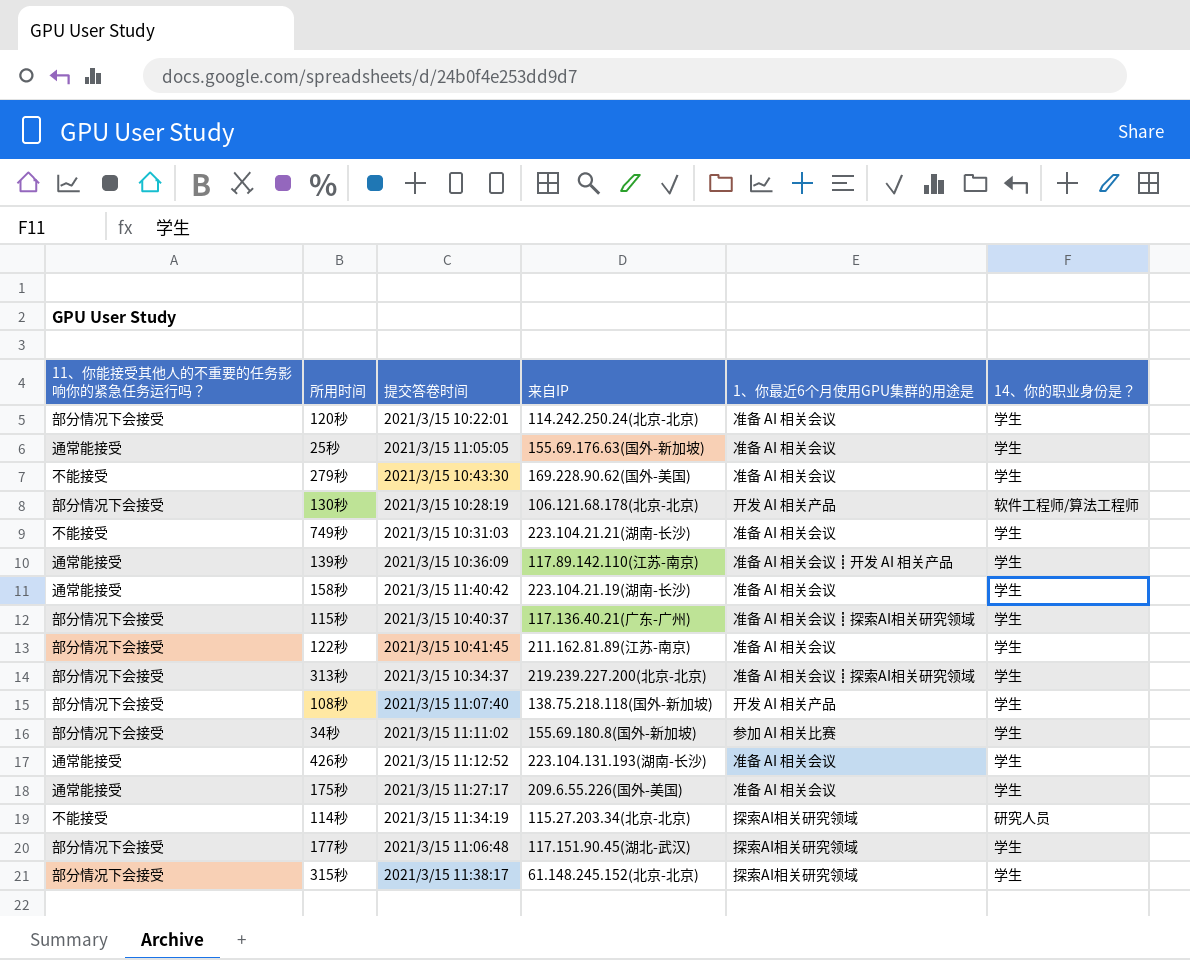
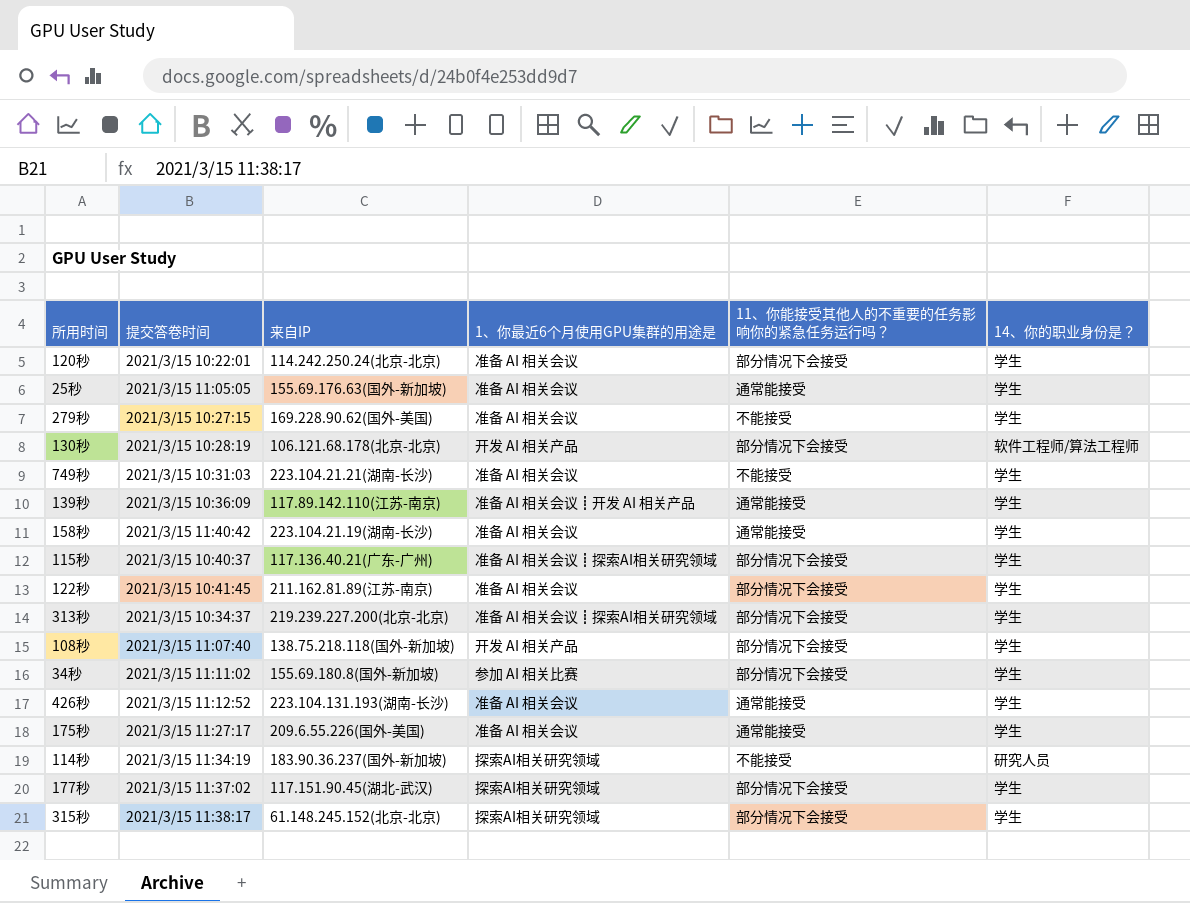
column 11、你能接受其他人的不重要的任务影响你的紧急任务运行吗？ | position: 1 -> 5
279秒 | 提交答卷时间: 2021/3/15 10:43:30 -> 2021/3/15 10:27:15
114秒 | 来自IP: 115.27.203.34(北京-北京) -> 183.90.36.237(国外-新加坡)
177秒 | 提交答卷时间: 2021/3/15 11:06:48 -> 2021/3/15 11:37:02

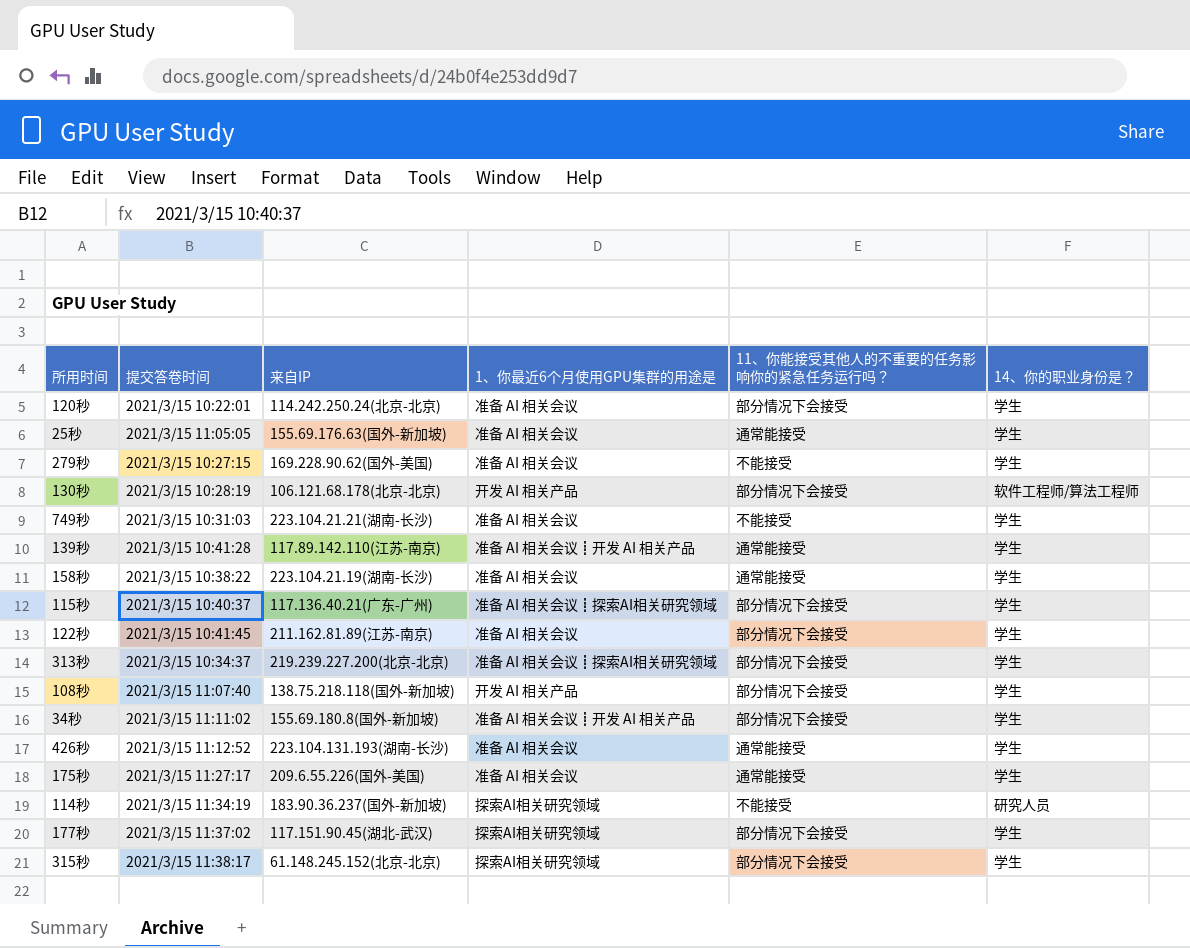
139秒 | 提交答卷时间: 2021/3/15 10:36:09 -> 2021/3/15 10:41:28
158秒 | 提交答卷时间: 2021/3/15 11:40:42 -> 2021/3/15 10:38:22
34秒 | 1、你最近6个月使用GPU集群的用途是: 参加 AI 相关比赛 -> 准备 AI 相关会议┋开发 AI 相关产品

